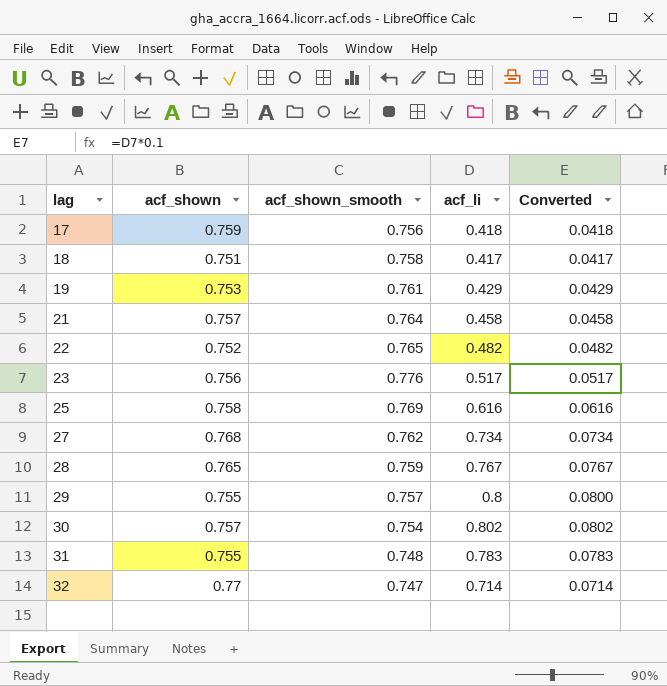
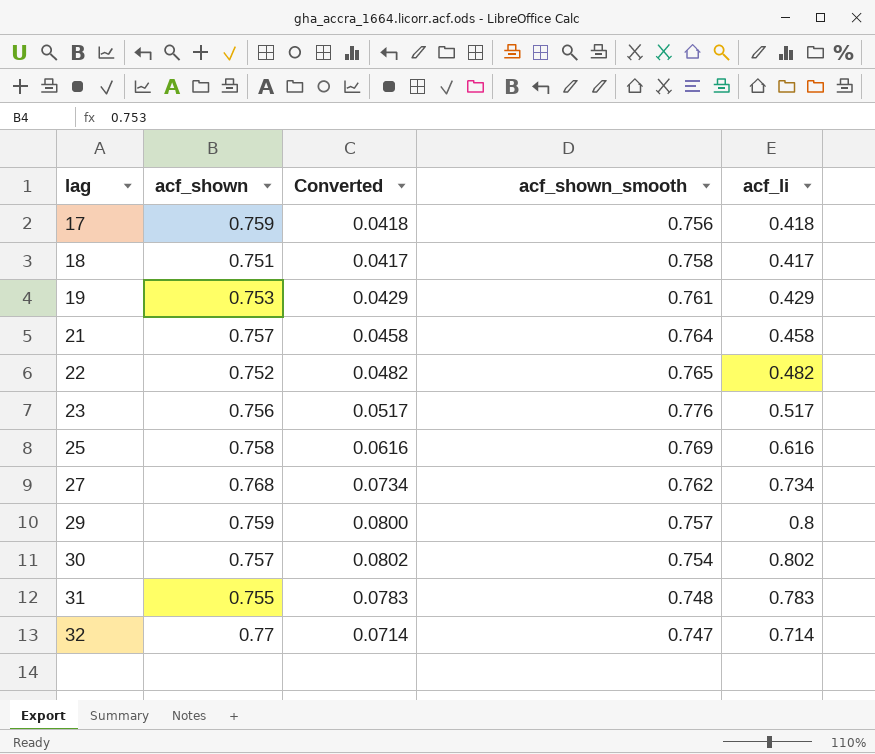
column Converted | position: 5 -> 3
row 28: 0.765 | 0.759 | 0.767 | 0.0767 -> none
29 | acf_shown: 0.755 -> 0.759

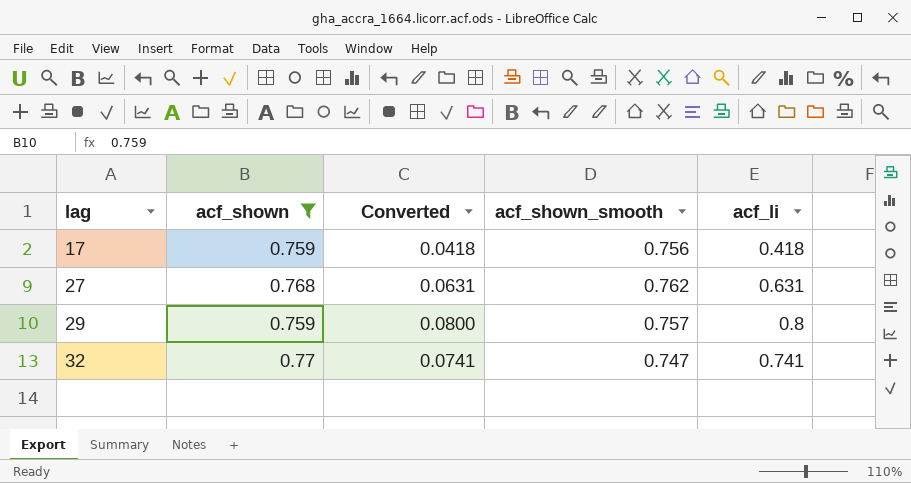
filter: none -> acf_shown >= 0.759
27 | Converted: 0.0734 -> 0.0631
27 | acf_li: 0.734 -> 0.631
32 | Converted: 0.0714 -> 0.0741
32 | acf_li: 0.714 -> 0.741

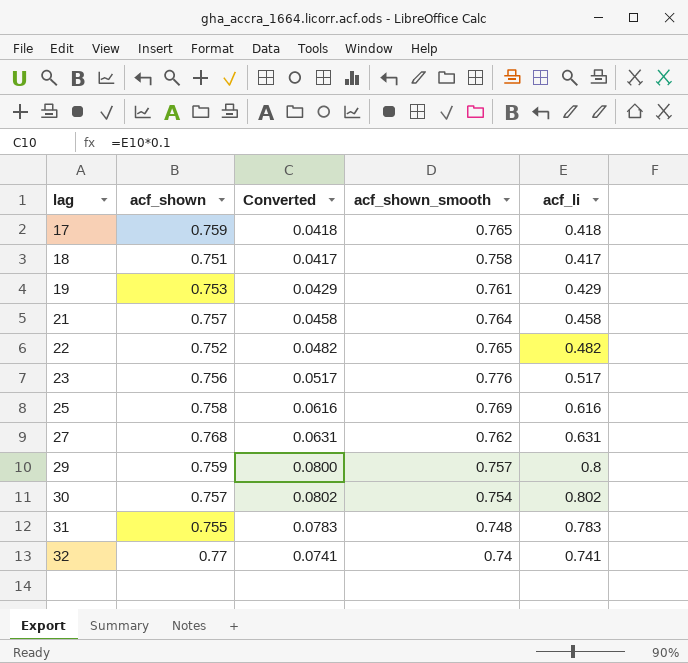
filter: acf_shown >= 0.759 -> none
17 | acf_shown_smooth: 0.756 -> 0.765
32 | acf_shown_smooth: 0.747 -> 0.74

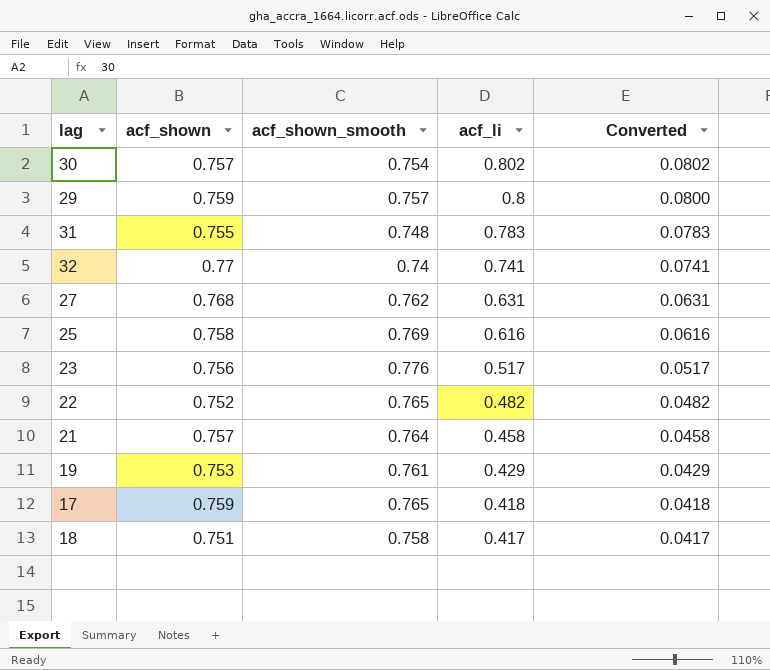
row order: lag ascending -> acf_li descending
column Converted | position: 3 -> 5

